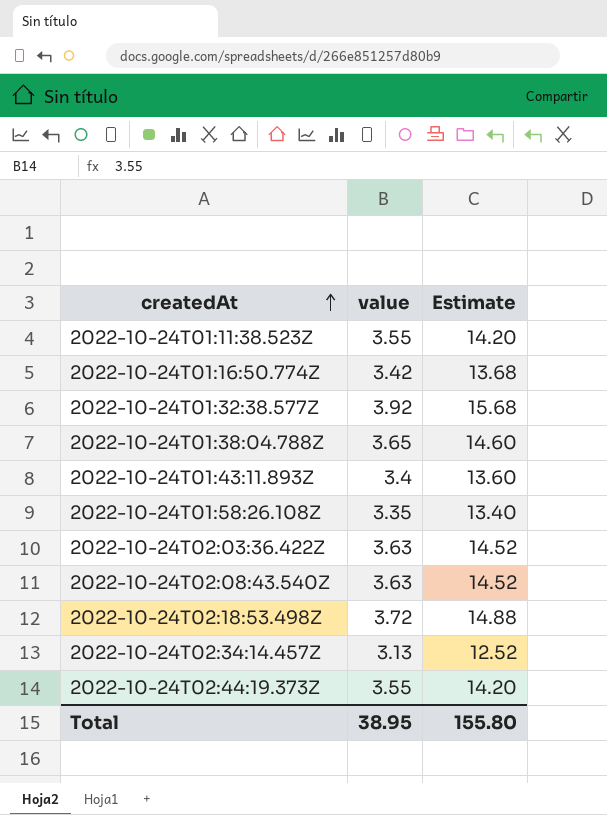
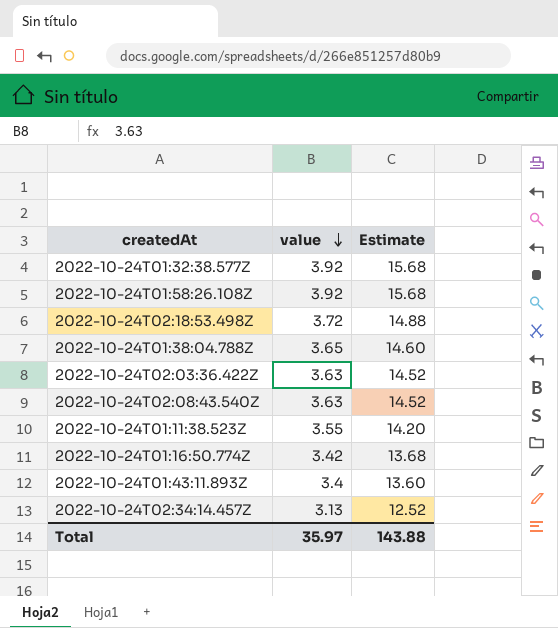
row order: createdAt ascending -> value descending
row 2022-10-24T02:44:19.373Z: 3.55 | 14.20 -> none
2022-10-24T01:58:26.108Z | value: 3.35 -> 3.92
2022-10-24T01:58:26.108Z | Estimate: 13.40 -> 15.68
Total | value: 38.95 -> 35.97
Total | Estimate: 155.80 -> 143.88

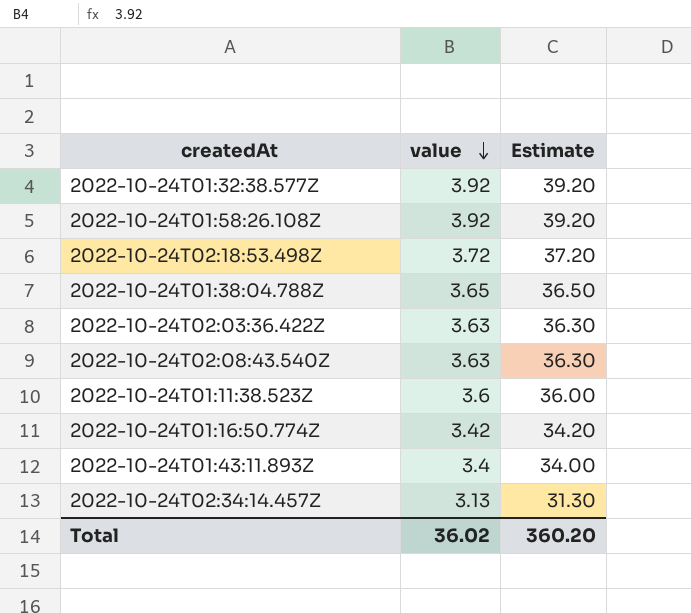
column Estimate | formula: [value] * 4 -> [value] * 10
2022-10-24T01:11:38.523Z | value: 3.55 -> 3.6
Total | value: 35.97 -> 36.02
Total | Estimate: 143.88 -> 360.20

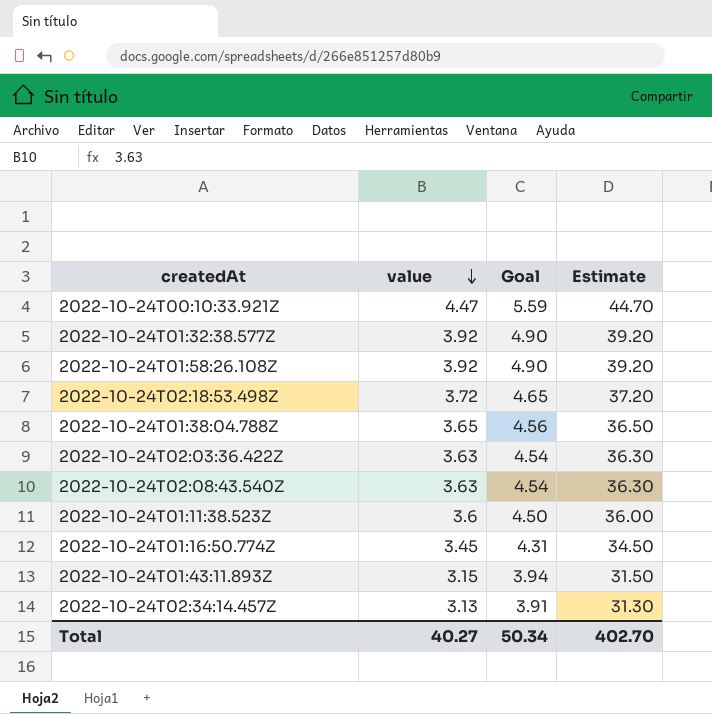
column Goal | formula: none -> [value] * 1.25
row 2022-10-24T00:10:33.921Z: none -> 4.47 | 5.59 | 44.70
2022-10-24T01:16:50.774Z | value: 3.42 -> 3.45
2022-10-24T01:16:50.774Z | Estimate: 34.20 -> 34.50
2022-10-24T01:43:11.893Z | value: 3.4 -> 3.15
2022-10-24T01:43:11.893Z | Estimate: 34.00 -> 31.50
Total | value: 36.02 -> 40.27
Total | Estimate: 360.20 -> 402.70

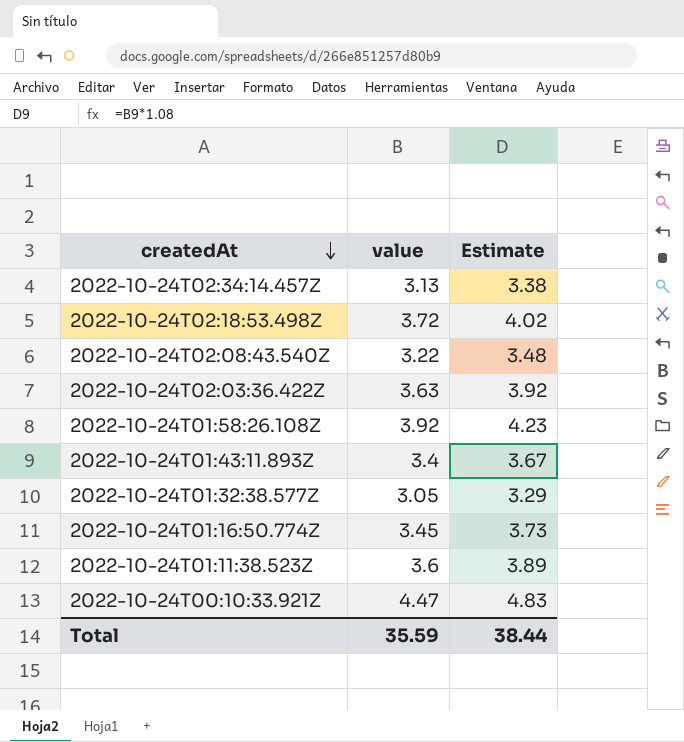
row order: value descending -> createdAt descending
column Goal | formula: [value] * 1.25 -> none
column Estimate | formula: [value] * 10 -> [value] * 1.08
row 2022-10-24T01:38:04.788Z: 3.65 | 4.56 | 36.50 -> none
2022-10-24T02:08:43.540Z | value: 3.63 -> 3.22
2022-10-24T01:43:11.893Z | value: 3.15 -> 3.4
2022-10-24T01:32:38.577Z | value: 3.92 -> 3.05
Total | value: 40.27 -> 35.59
Total | Estimate: 402.70 -> 38.44

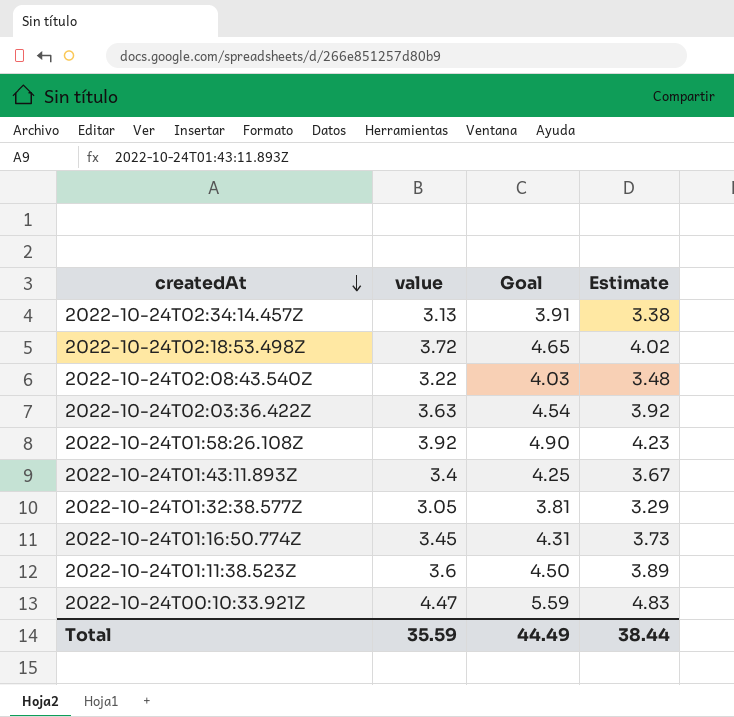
column Goal | formula: none -> [value] * 1.25

